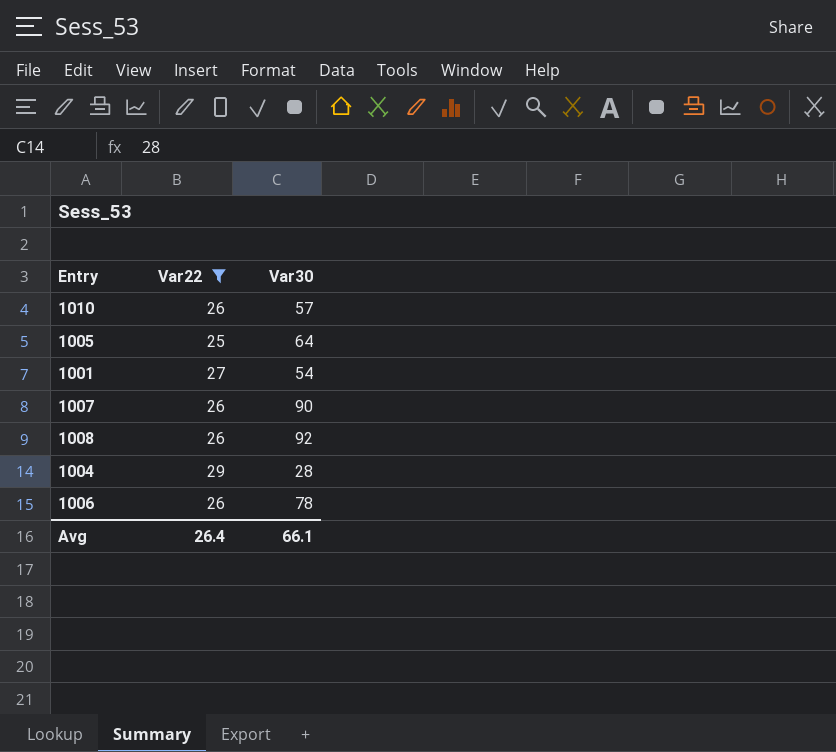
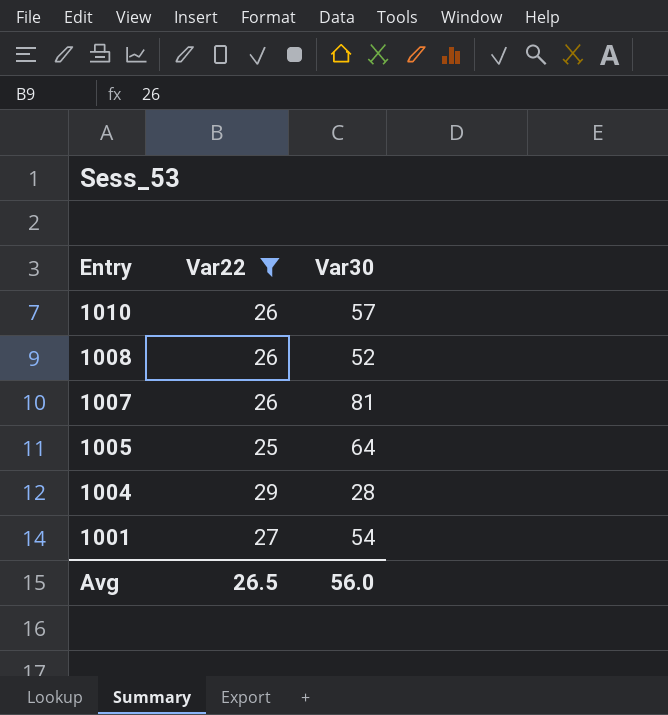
row order: none -> Entry descending
row 1006: 26 | 78 -> none
1008 | Var30: 92 -> 52
1007 | Var30: 90 -> 81
Avg | Var22: 26.4 -> 26.5
Avg | Var30: 66.1 -> 56.0

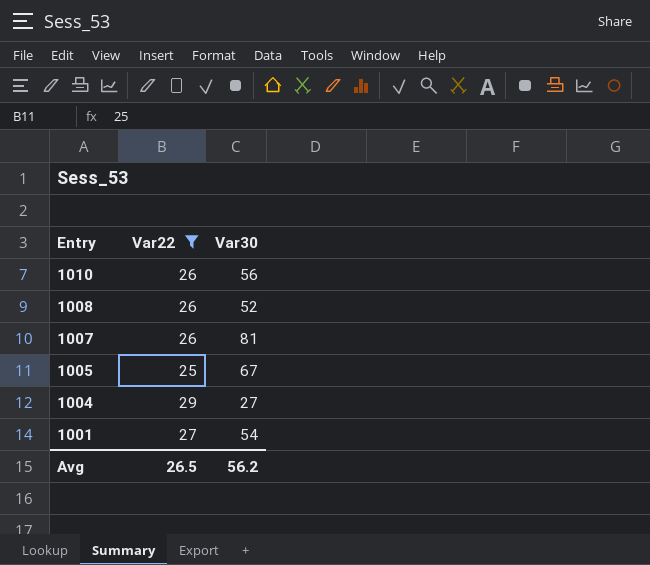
1010 | Var30: 57 -> 56
1005 | Var30: 64 -> 67
1004 | Var30: 28 -> 27
Avg | Var30: 56.0 -> 56.2

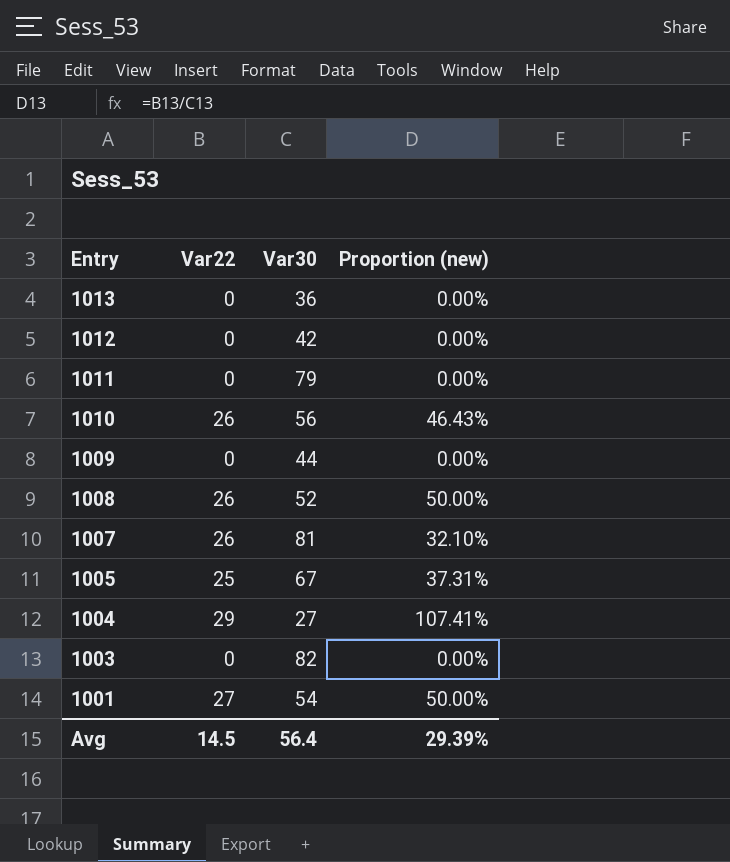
filter: Var22 != 0 -> none
column Proportion (new) | formula: none -> [Var22] / [Var30]
Avg | Var22: 26.5 -> 14.5
Avg | Var30: 56.2 -> 56.4

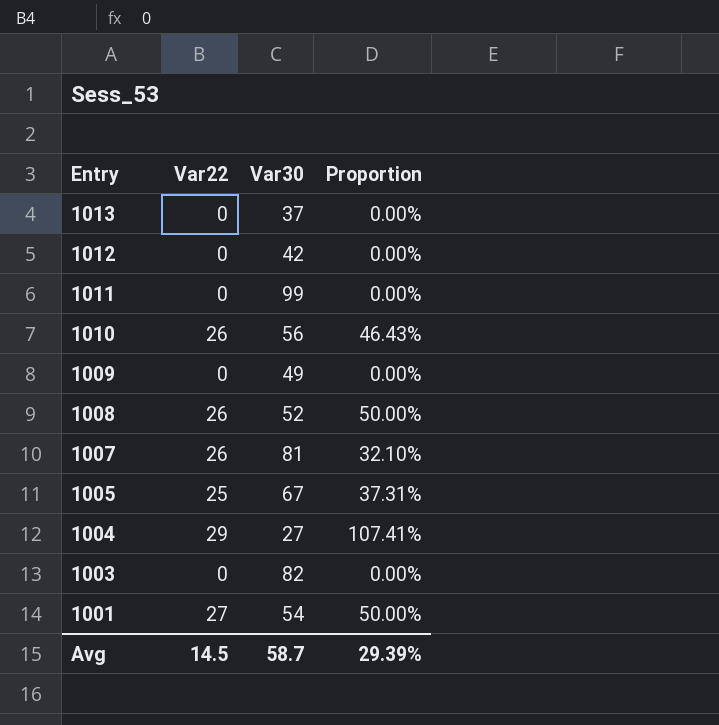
column name: Proportion (new) -> Proportion
1013 | Var30: 36 -> 37
1011 | Var30: 79 -> 99
1009 | Var30: 44 -> 49
Avg | Var30: 56.4 -> 58.7

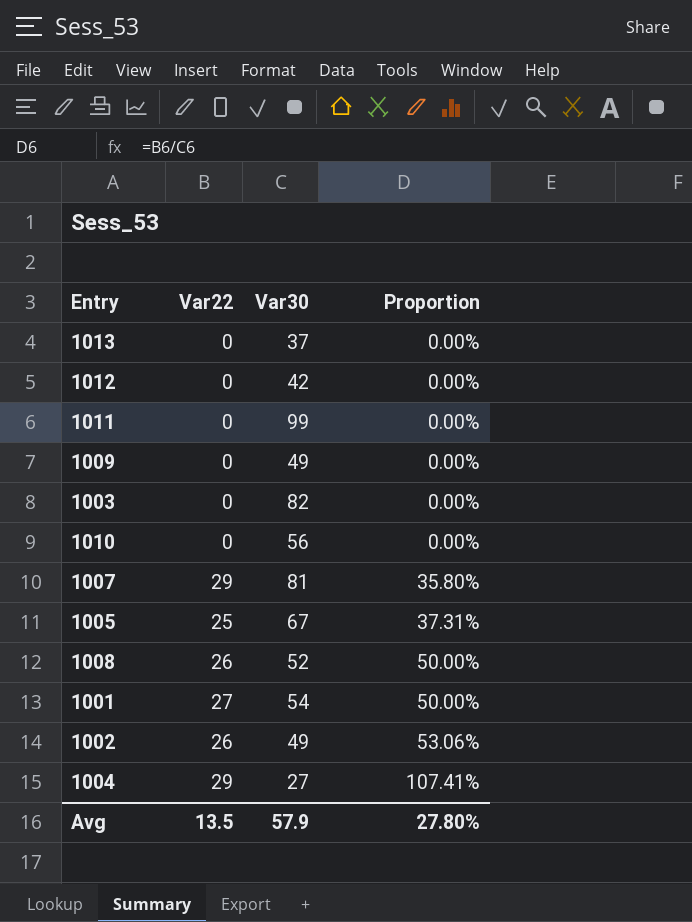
row order: Entry descending -> Proportion ascending
1010 | Var22: 26 -> 0
1010 | Proportion: 46.43% -> 0.00%
1007 | Var22: 26 -> 29
1007 | Proportion: 32.10% -> 35.80%
row 1002: none -> 26 | 49 | 53.06%
Avg | Var22: 14.5 -> 13.5
Avg | Var30: 58.7 -> 57.9
Avg | Proportion: 29.39% -> 27.80%

